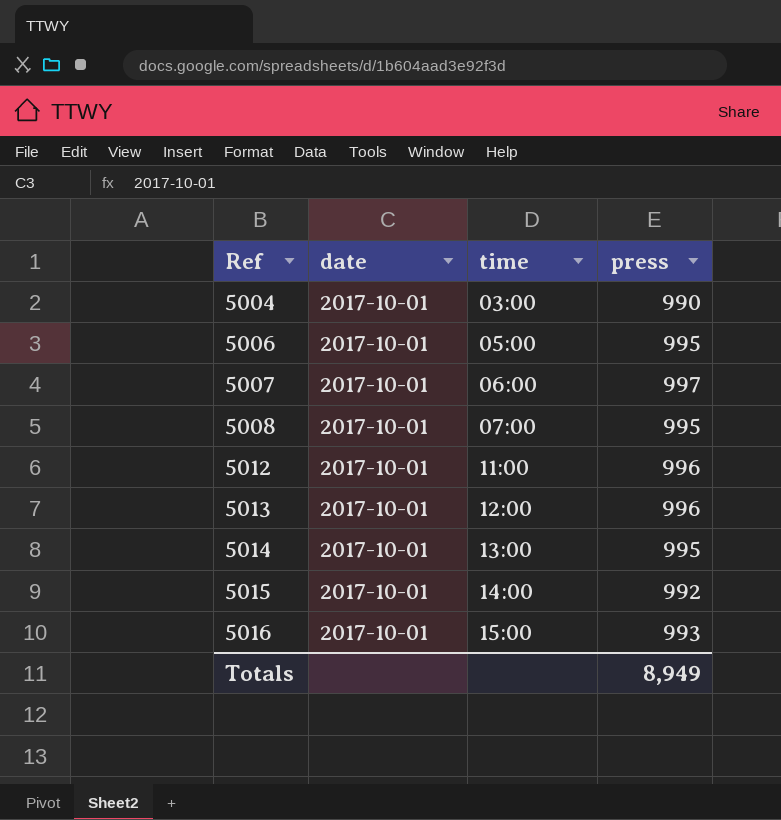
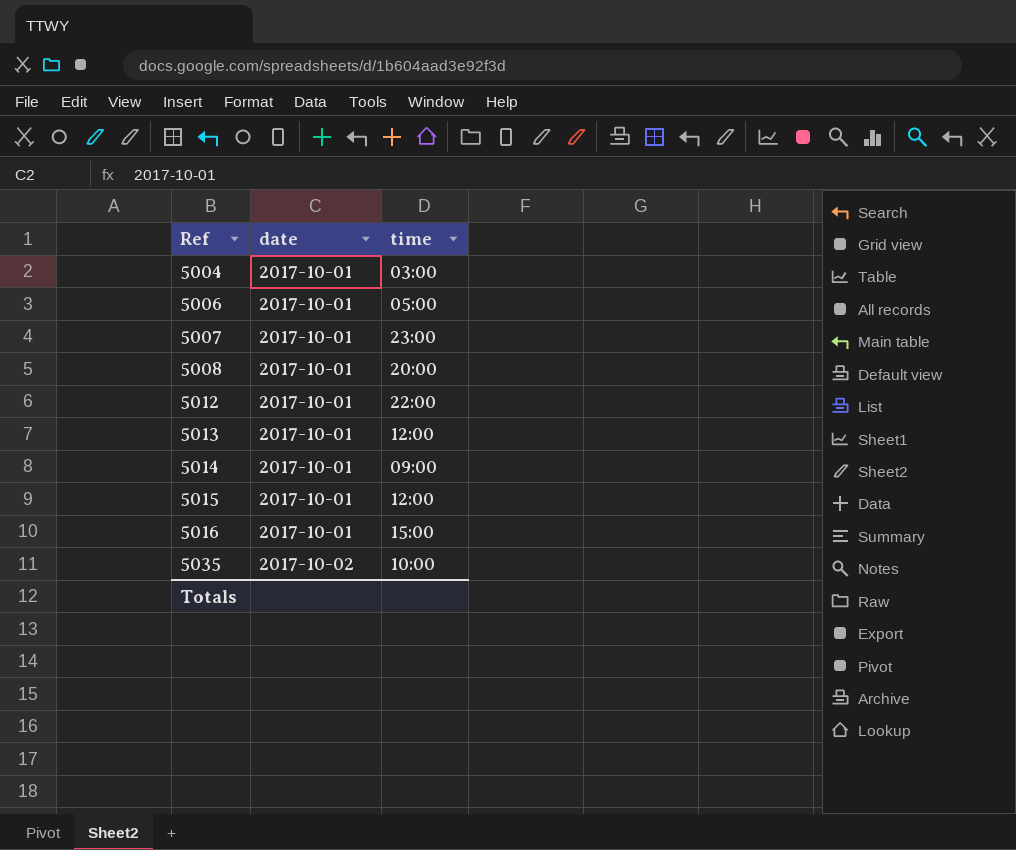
column press | position: 4 -> none
5007 | time: 06:00 -> 23:00
5008 | time: 07:00 -> 20:00
5012 | time: 11:00 -> 22:00
5014 | time: 13:00 -> 09:00
5015 | time: 14:00 -> 12:00
row 5035: none -> 2017-10-02 | 10:00

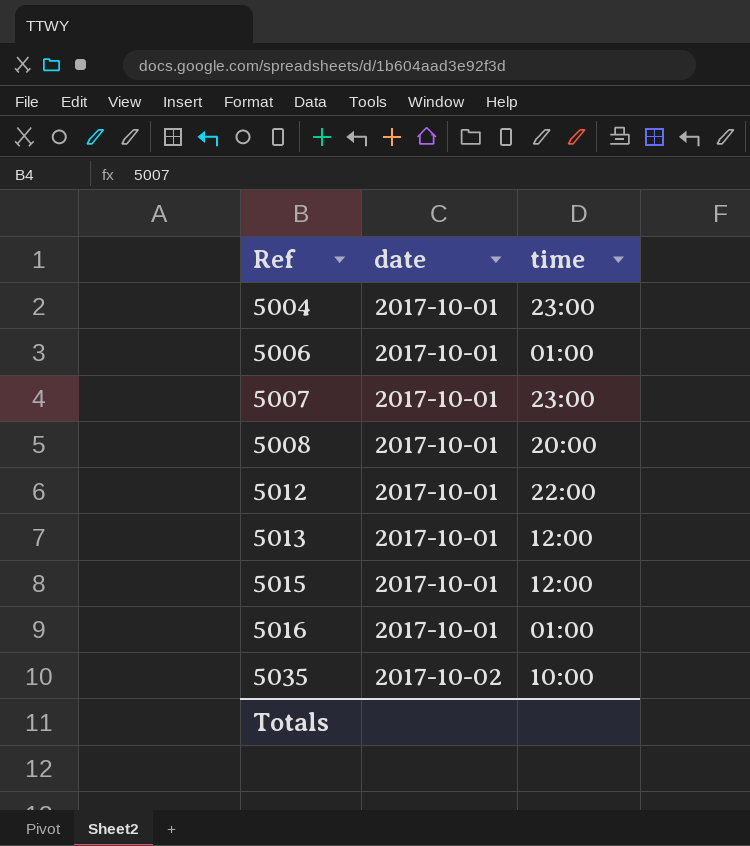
row 5014: 2017-10-01 | 09:00 -> none
5004 | time: 03:00 -> 23:00
5006 | time: 05:00 -> 01:00
5016 | time: 15:00 -> 01:00

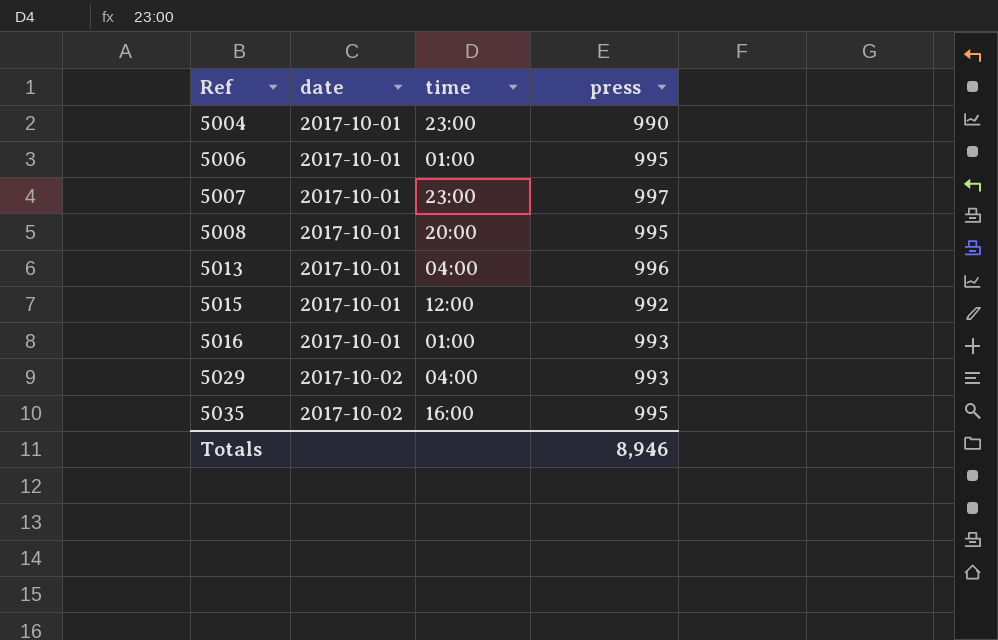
column press | position: none -> 4
row 5012: 2017-10-01 | 22:00 -> none
5013 | time: 12:00 -> 04:00
row 5029: none -> 2017-10-02 | 04:00 | 993
5035 | time: 10:00 -> 16:00

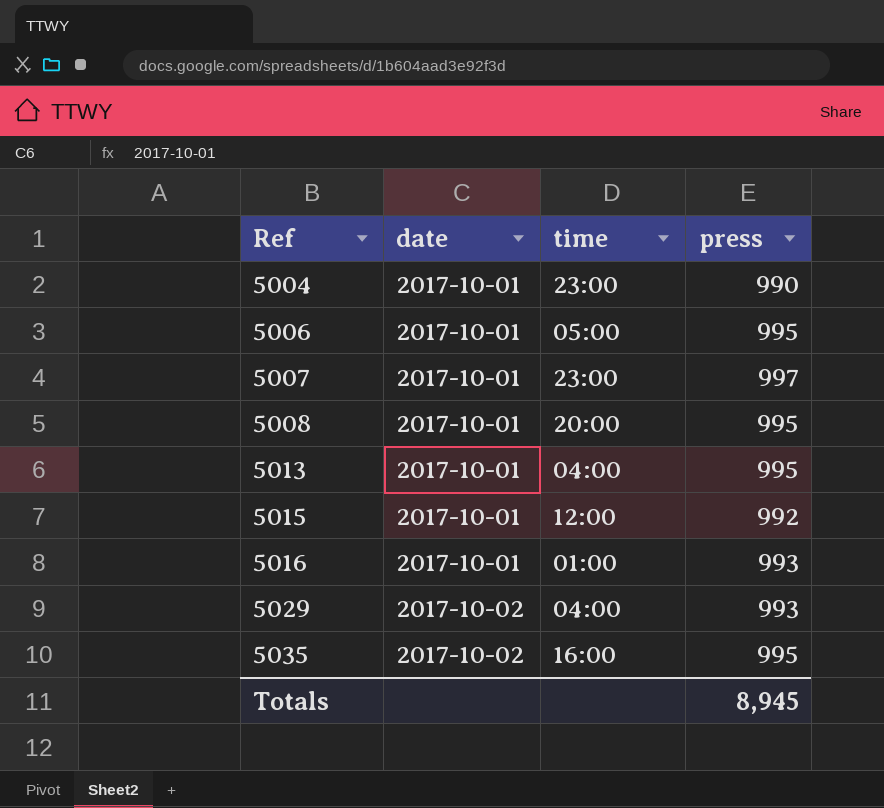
5006 | time: 01:00 -> 05:00
5013 | press: 996 -> 995
Totals | press: 8,946 -> 8,945

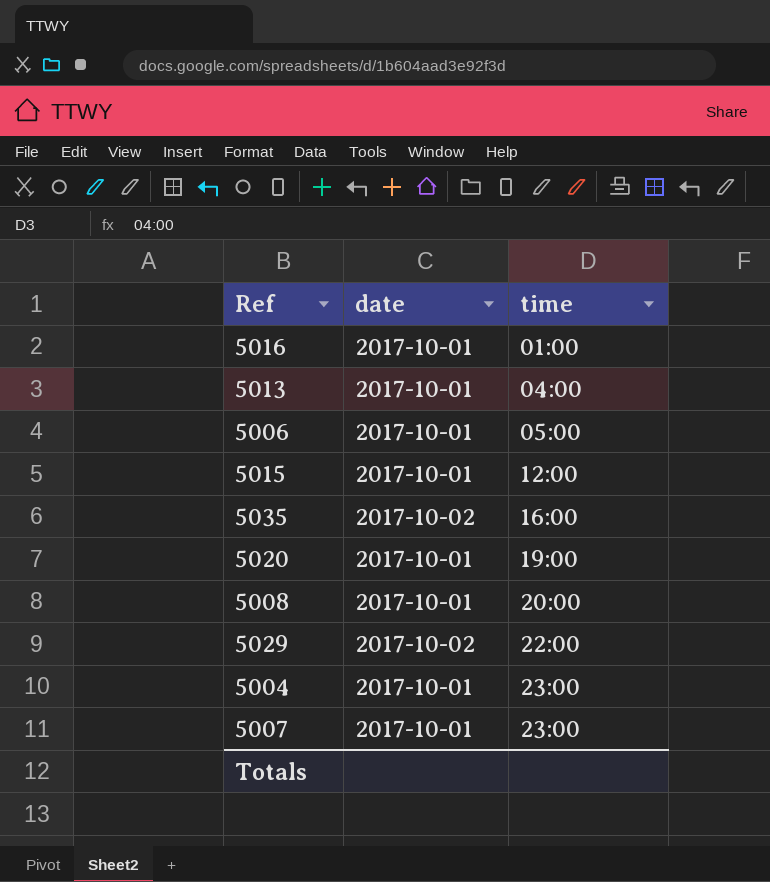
row order: Ref ascending -> time ascending
column press | position: 4 -> none
row 5020: none -> 2017-10-01 | 19:00
5029 | time: 04:00 -> 22:00

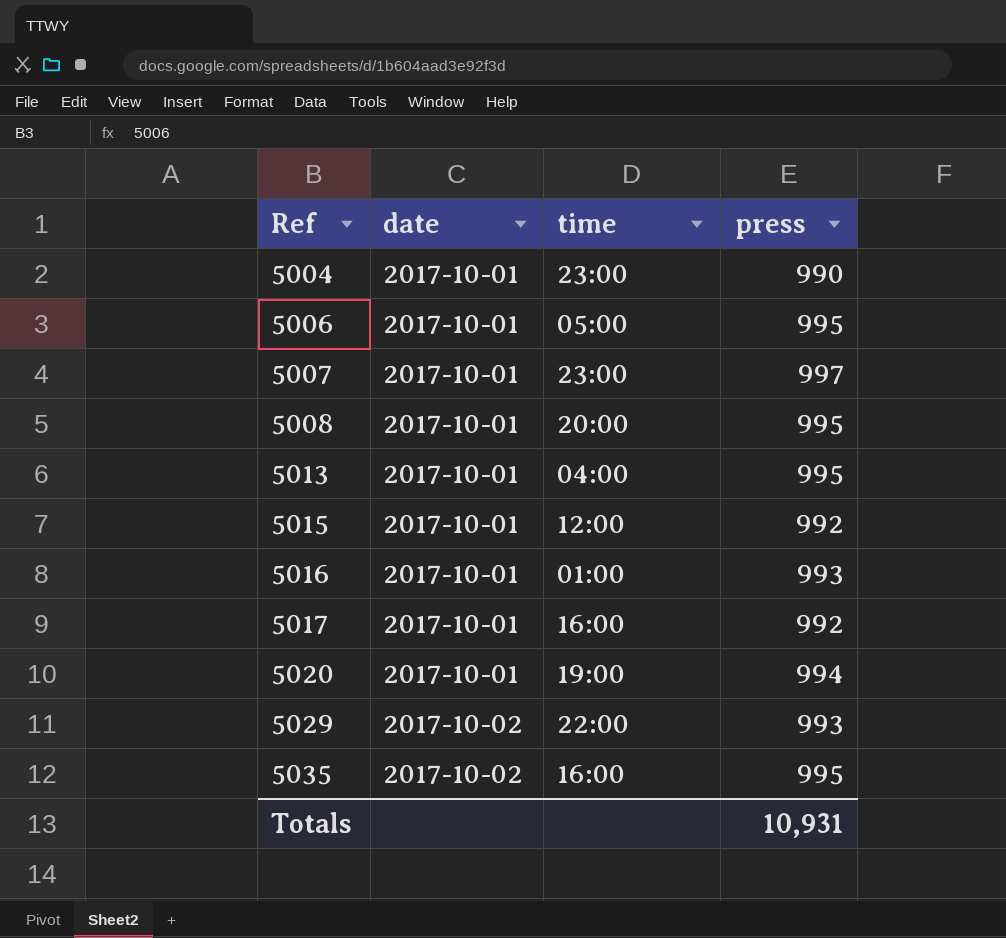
row order: time ascending -> Ref ascending
column press | position: none -> 4
row 5017: none -> 2017-10-01 | 16:00 | 992

